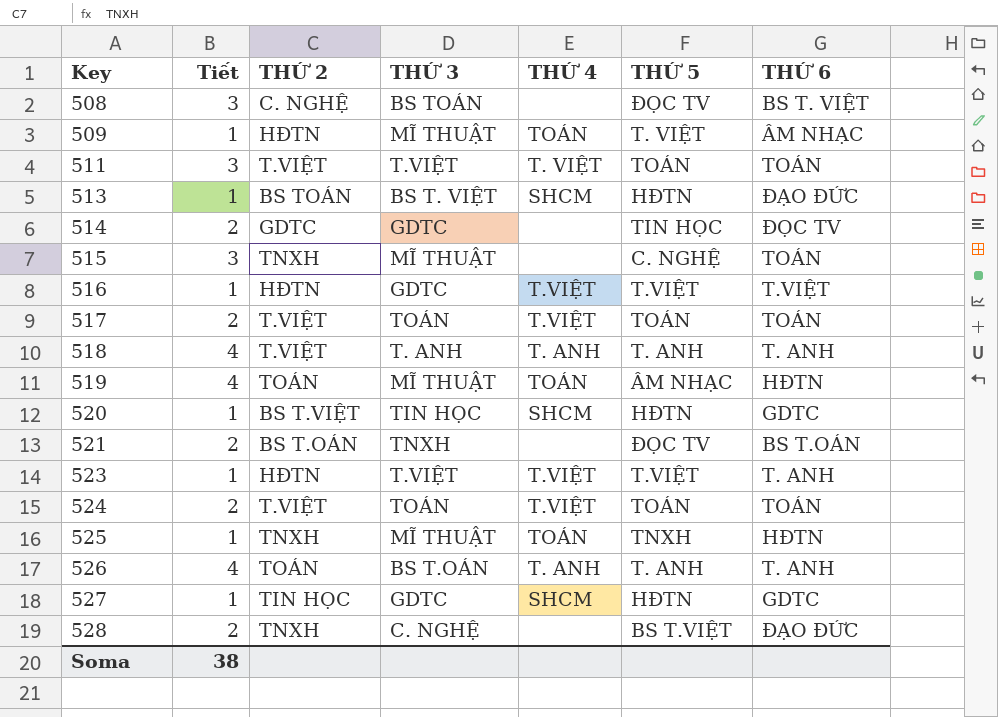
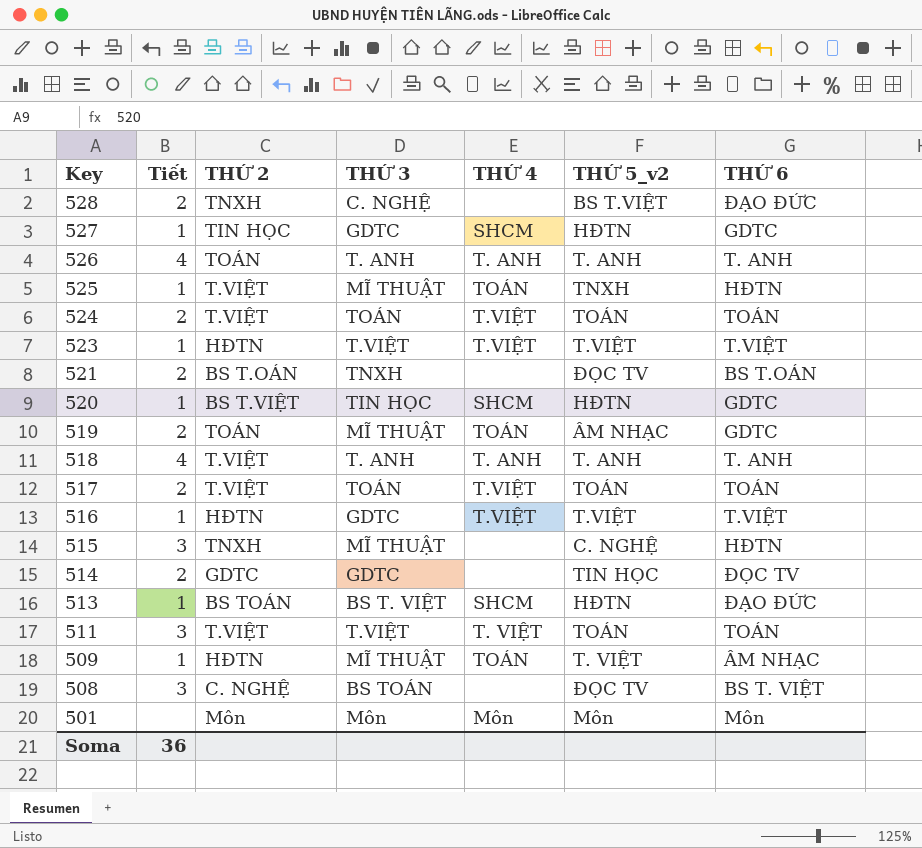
row order: Key ascending -> Key descending
column name: THỨ 5 -> THỨ 5_v2
526 | THỨ 3: BS T.OÁN -> T. ANH
525 | THỨ 2: TNXH -> T.VIỆT
523 | THỨ 6: T. ANH -> T.VIỆT
519 | Tiết: 4 -> 2
519 | THỨ 6: HĐTN -> GDTC
515 | THỨ 6: TOÁN -> HĐTN
row 501: none -> none | Môn | Môn | Môn | Môn | Môn
Soma | Tiết: 38 -> 36

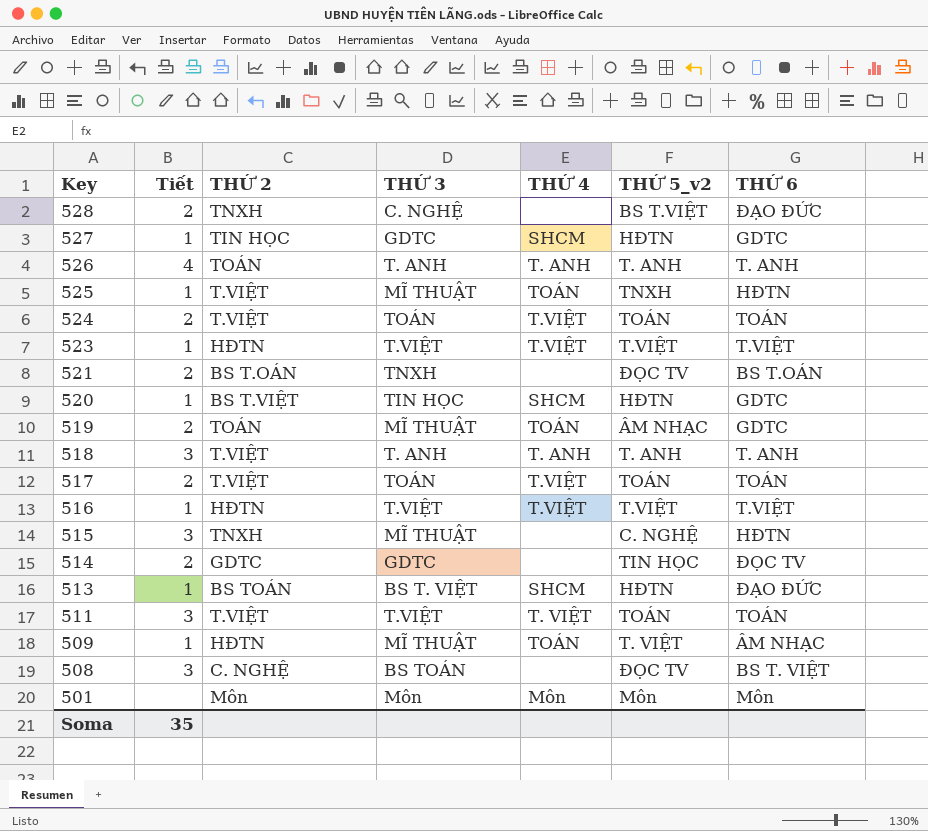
518 | Tiết: 4 -> 3
516 | THỨ 3: GDTC -> T.VIỆT
Soma | Tiết: 36 -> 35

